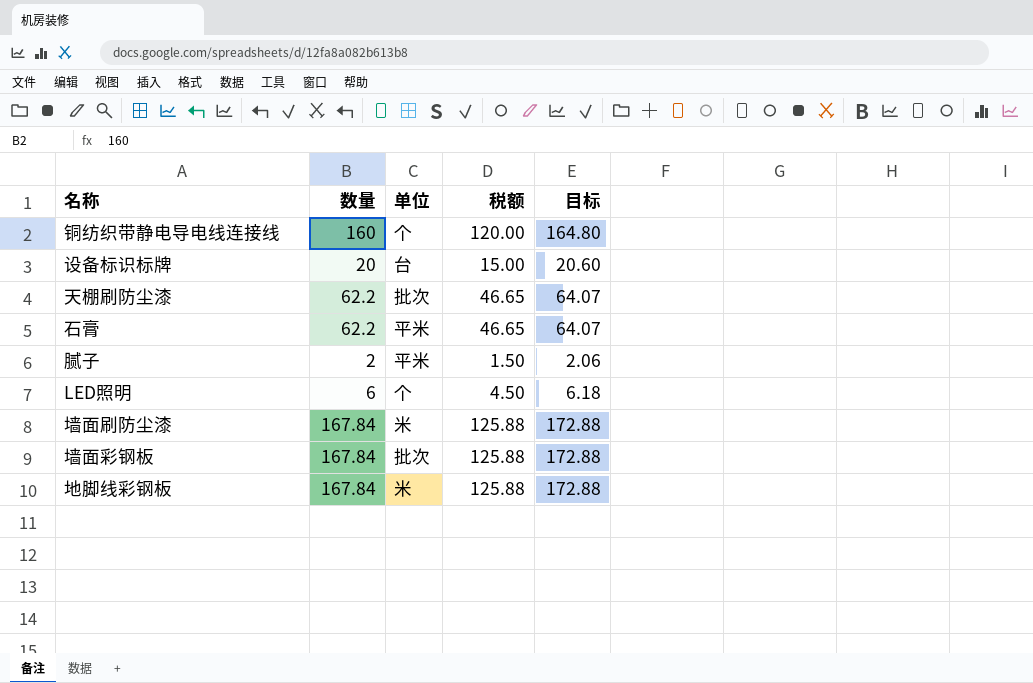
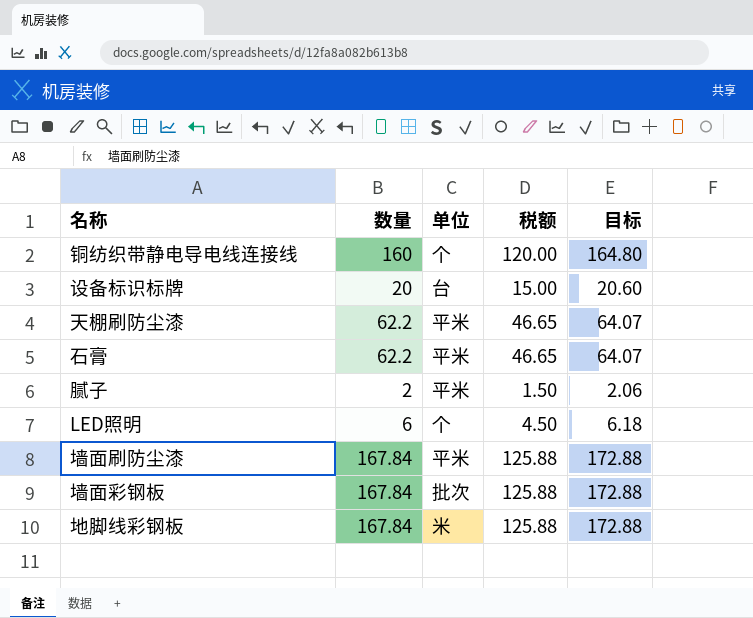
天棚刷防尘漆 | 单位: 批次 -> 平米
墙面刷防尘漆 | 单位: 米 -> 平米

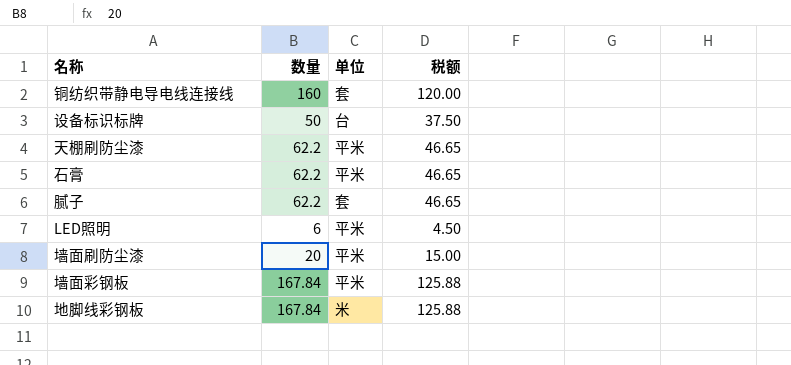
column 目标 | formula: [数量] * 1.03 -> none
铜纺织带静电导电线连接线 | 单位: 个 -> 套
设备标识标牌 | 数量: 20 -> 50
设备标识标牌 | 税额: 15.00 -> 37.50
腻子 | 数量: 2 -> 62.2
腻子 | 单位: 平米 -> 套
腻子 | 税额: 1.50 -> 46.65
LED照明 | 单位: 个 -> 平米
墙面刷防尘漆 | 数量: 167.84 -> 20
墙面刷防尘漆 | 税额: 125.88 -> 15.00
墙面彩钢板 | 单位: 批次 -> 平米

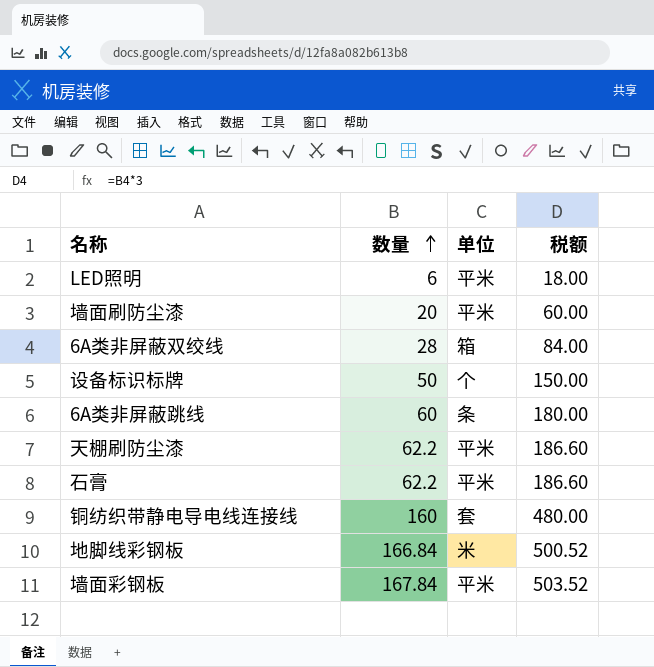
row order: none -> 数量 ascending
column 税额 | formula: [数量] * 0.75 -> [数量] * 3
row 腻子: 62.2 | 套 | 46.65 -> none
row 6A类非屏蔽双绞线: none -> 28 | 箱 | 84.00
设备标识标牌 | 单位: 台 -> 个
row 6A类非屏蔽跳线: none -> 60 | 条 | 180.00
地脚线彩钢板 | 数量: 167.84 -> 166.84

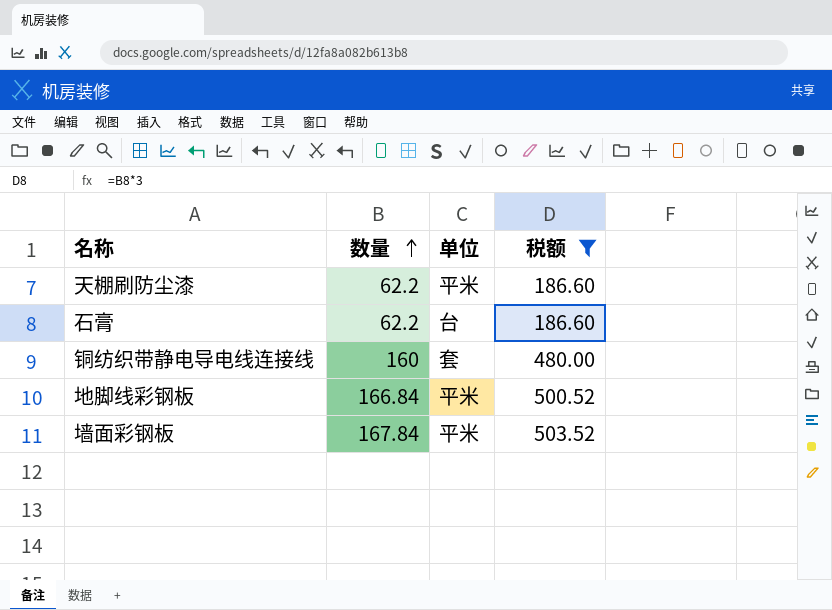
filter: none -> 税额 >= 186.60
石膏 | 单位: 平米 -> 台
地脚线彩钢板 | 单位: 米 -> 平米

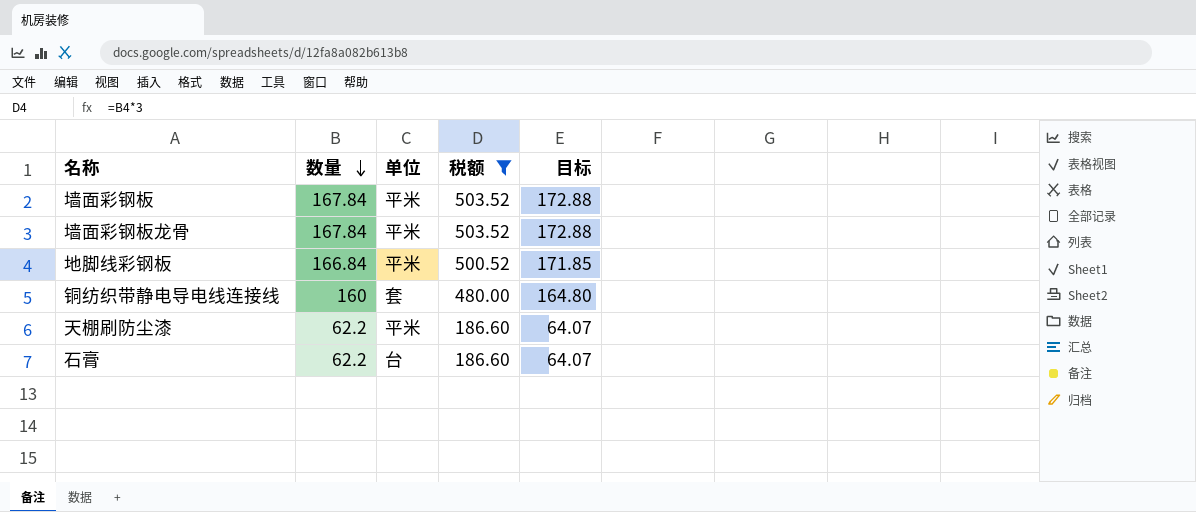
row order: 数量 ascending -> 数量 descending
column 目标 | formula: none -> [数量] * 1.03
row 墙面彩钢板龙骨: none -> 167.84 | 平米 | 503.52 | 172.88

